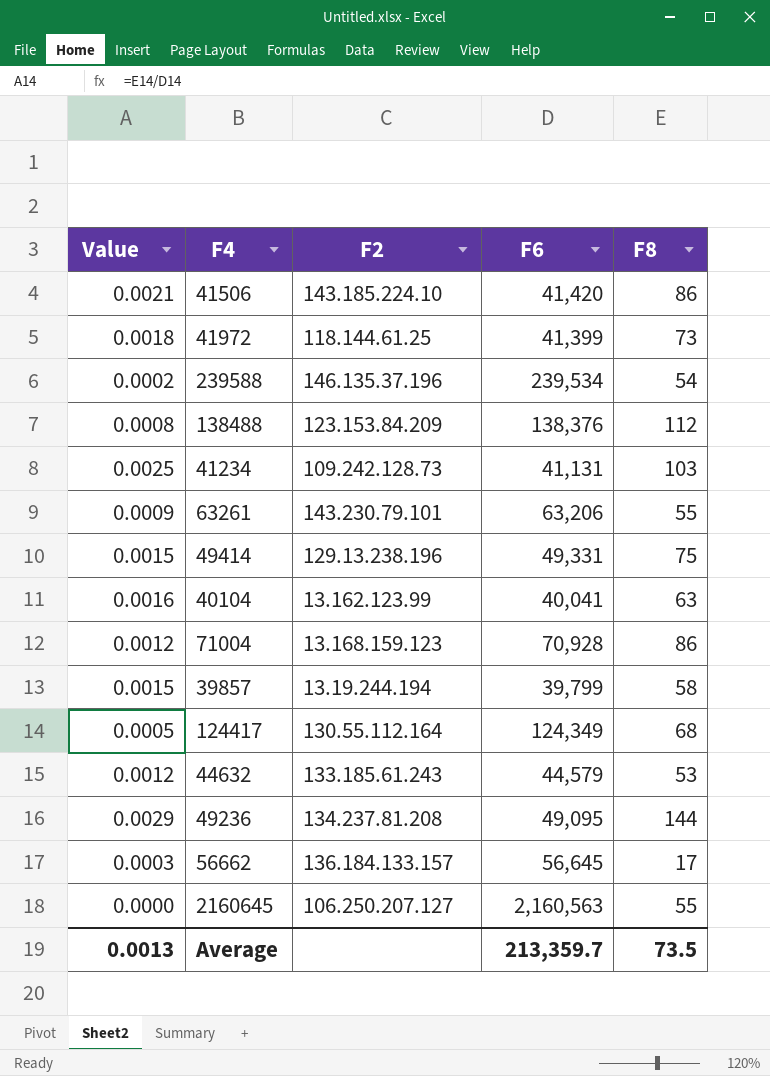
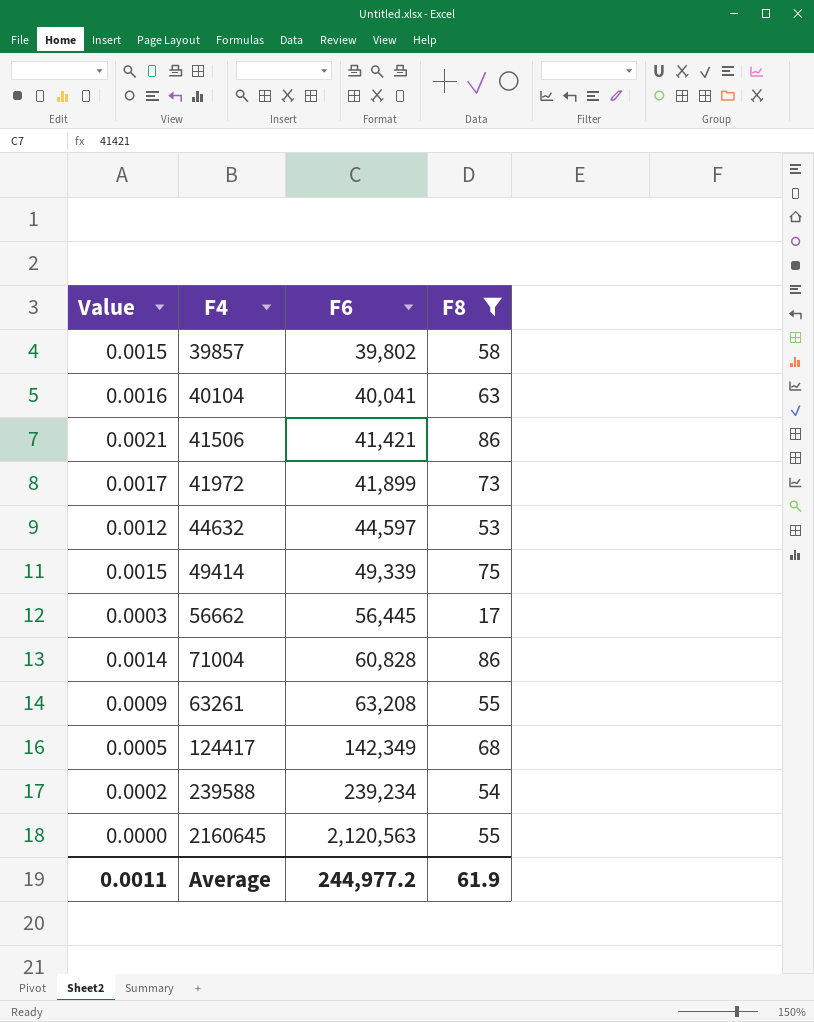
filter: none -> F8 <= 86
row order: none -> F6 ascending
column F2 | position: 3 -> none
39857 | F6: 39,799 -> 39,802
41506 | F6: 41,420 -> 41,421
41972 | Value: 0.0018 -> 0.0017
41972 | F6: 41,399 -> 41,899
44632 | F6: 44,579 -> 44,597
49414 | F6: 49,331 -> 49,339
56662 | F6: 56,645 -> 56,445
71004 | Value: 0.0012 -> 0.0014
71004 | F6: 70,928 -> 60,828
63261 | F6: 63,206 -> 63,208
124417 | F6: 124,349 -> 142,349
239588 | F6: 239,534 -> 239,234
2160645 | F6: 2,160,563 -> 2,120,563
Average | Value: 0.0013 -> 0.0011
Average | F6: 213,359.7 -> 244,977.2
Average | F8: 73.5 -> 61.9

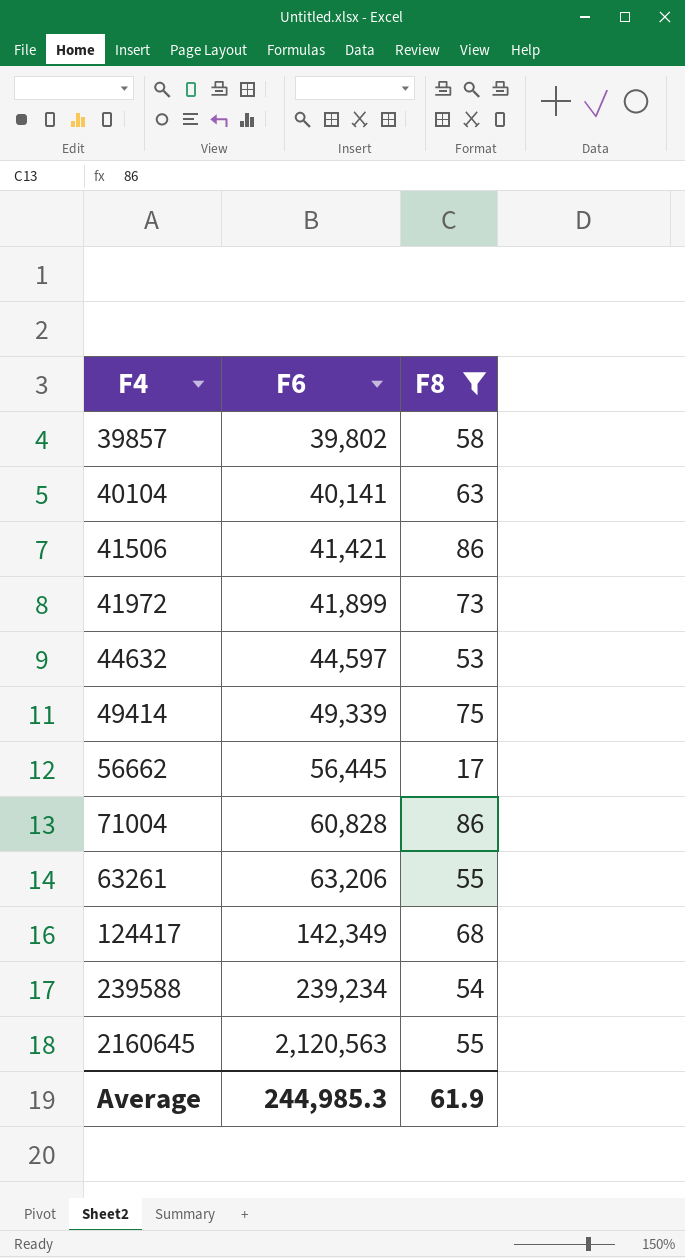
column Value | formula: [F8] / [F6] -> none
40104 | F6: 40,041 -> 40,141
63261 | F6: 63,208 -> 63,206
Average | F6: 244,977.2 -> 244,985.3

